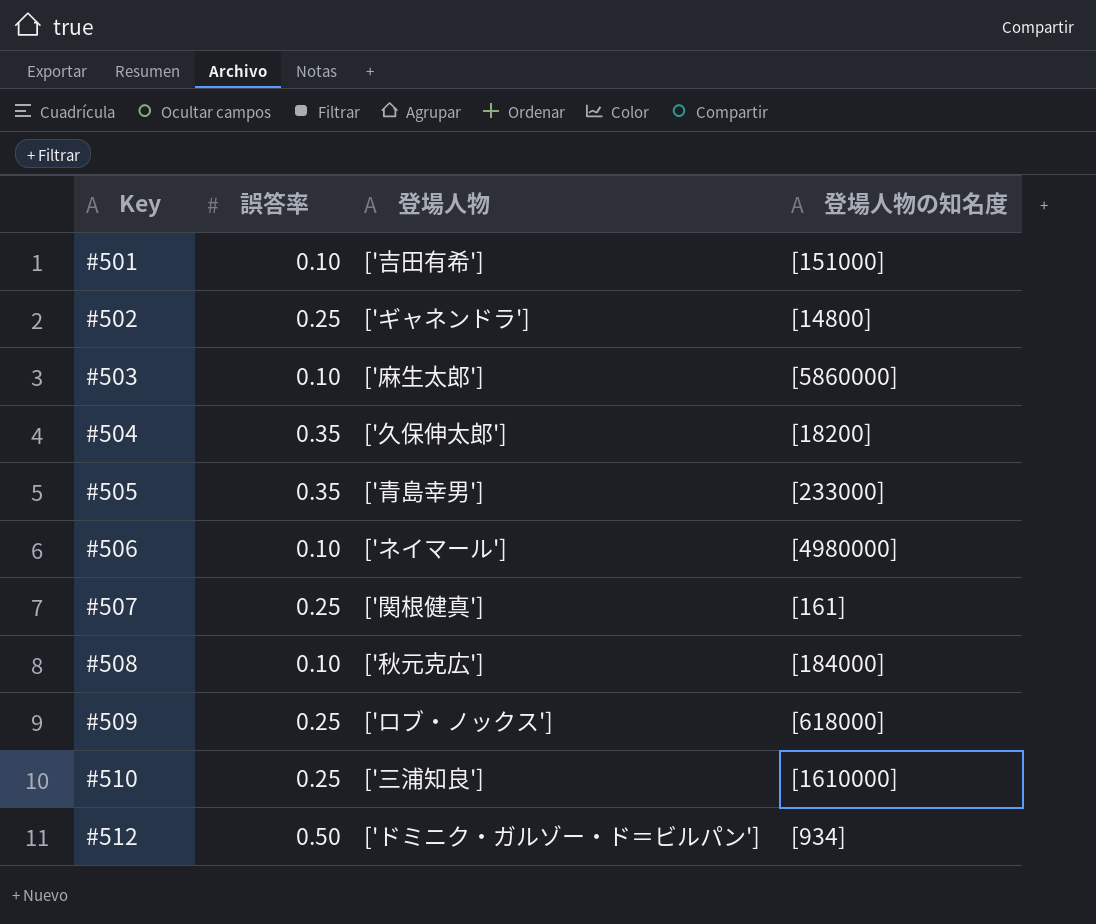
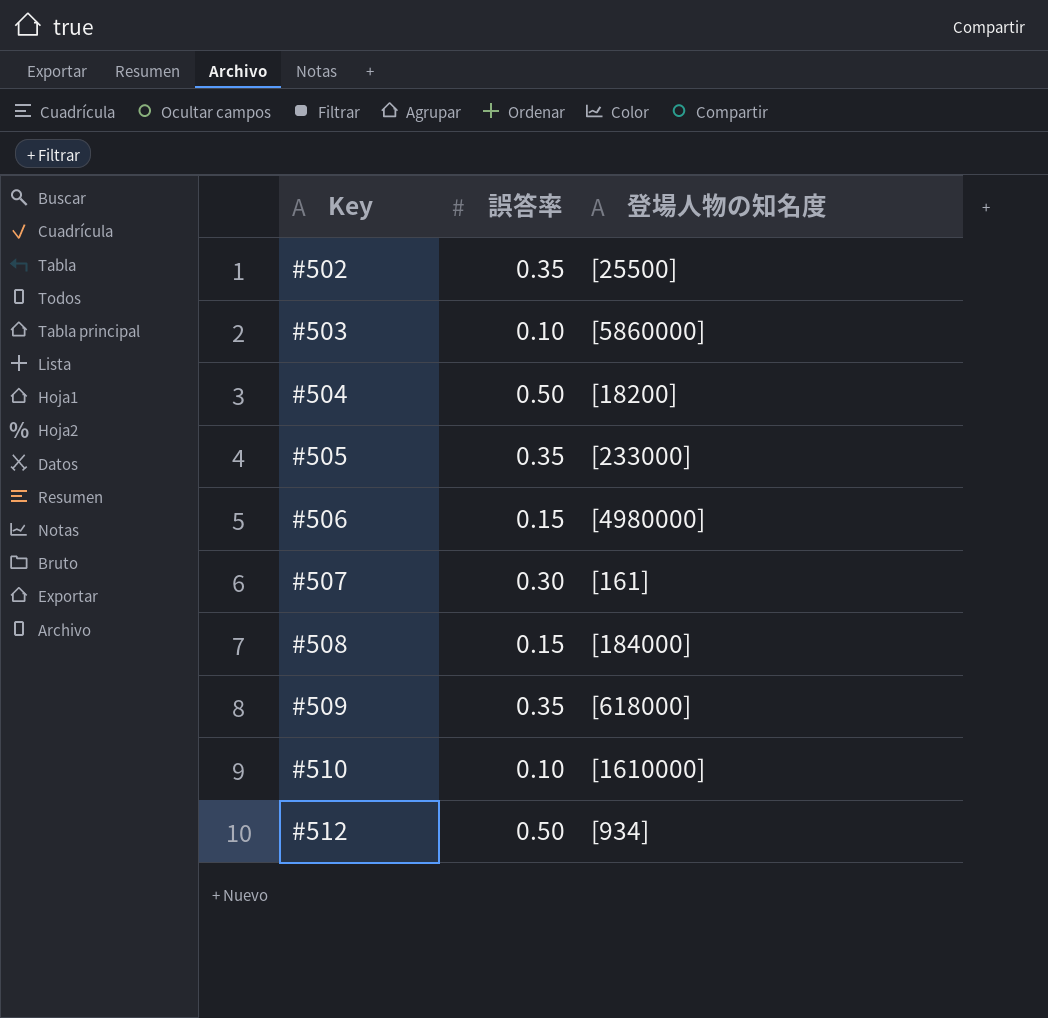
column 登場人物 | position: 3 -> none
row #501: 0.10 | ['吉田有希'] | [151000] -> none
#502 | 誤答率: 0.25 -> 0.35
#502 | 登場人物の知名度: [14800] -> [25500]
#504 | 誤答率: 0.35 -> 0.50
#506 | 誤答率: 0.10 -> 0.15
#507 | 誤答率: 0.25 -> 0.30
#508 | 誤答率: 0.10 -> 0.15
#509 | 誤答率: 0.25 -> 0.35
#510 | 誤答率: 0.25 -> 0.10

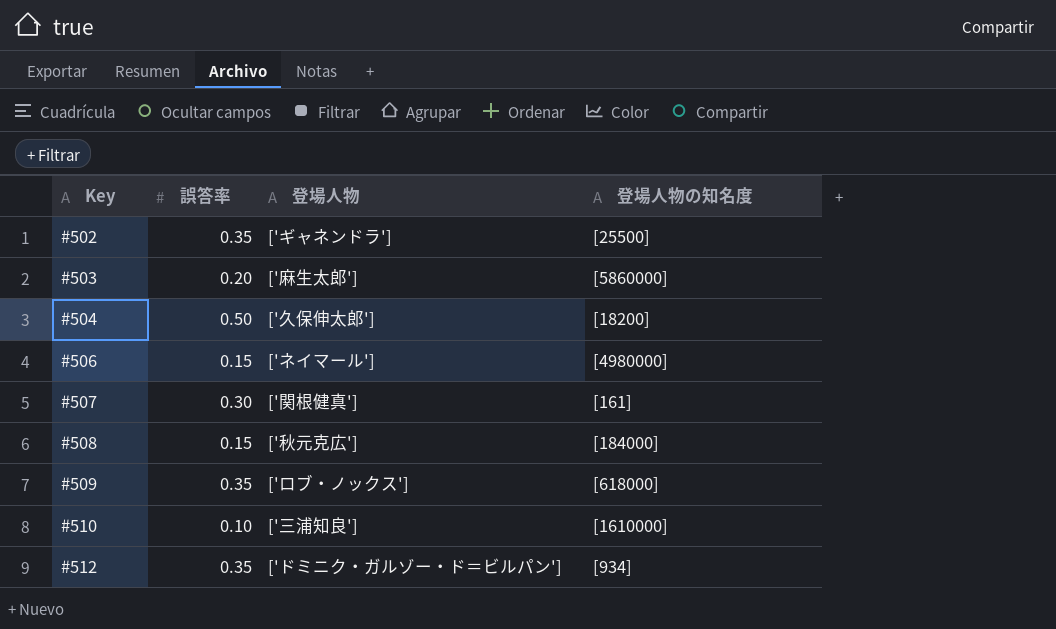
column 登場人物 | position: none -> 3
row #505: 0.35 | [233000] -> none
#503 | 誤答率: 0.10 -> 0.20
#512 | 誤答率: 0.50 -> 0.35

